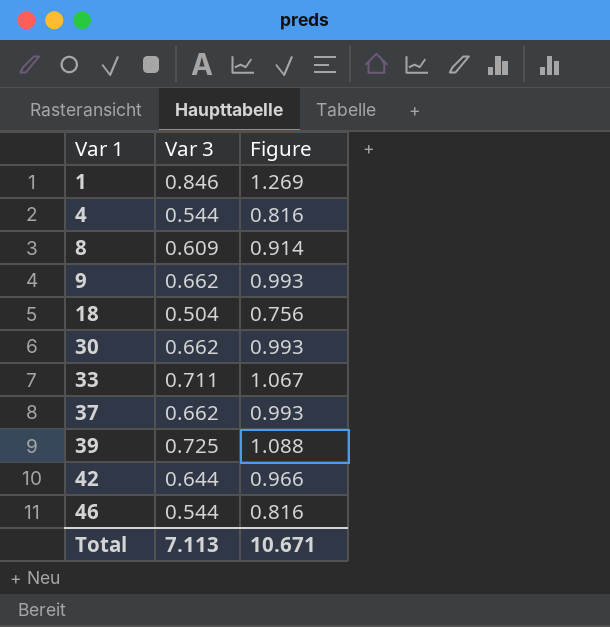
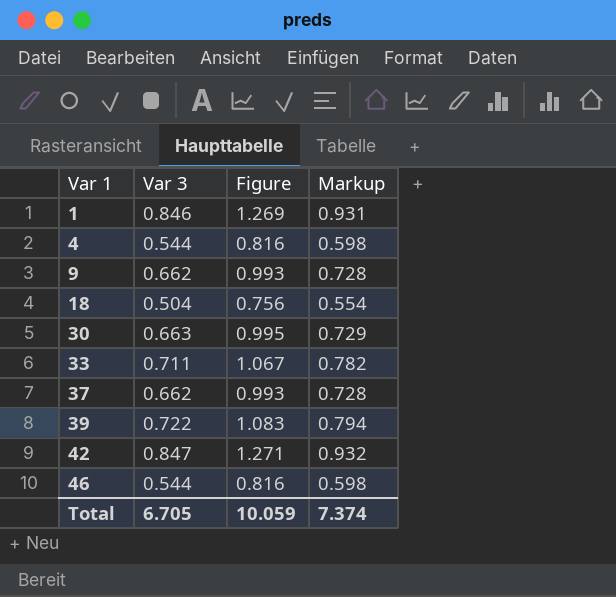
column Markup | formula: none -> [Var 3] * 1.1
row 8: 0.609 | 0.914 -> none
30 | Var 3: 0.662 -> 0.663
30 | Figure: 0.993 -> 0.995
39 | Var 3: 0.725 -> 0.722
39 | Figure: 1.088 -> 1.083
42 | Var 3: 0.644 -> 0.847
42 | Figure: 0.966 -> 1.271
Total | Var 3: 7.113 -> 6.705
Total | Figure: 10.671 -> 10.059

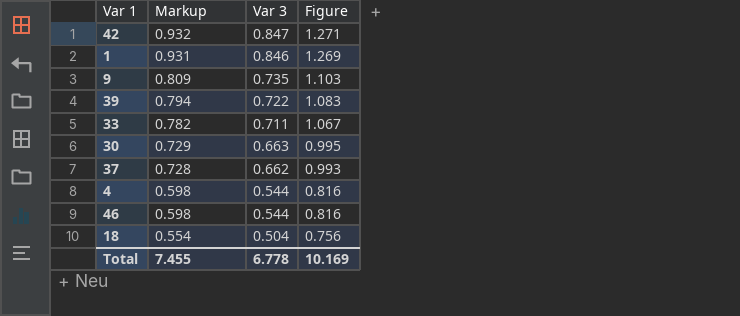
row order: Var 1 ascending -> Markup descending
column Markup | position: 4 -> 2
9 | Markup: 0.728 -> 0.809
9 | Var 3: 0.662 -> 0.735
9 | Figure: 0.993 -> 1.103
Total | Markup: 7.374 -> 7.455
Total | Var 3: 6.705 -> 6.778
Total | Figure: 10.059 -> 10.169

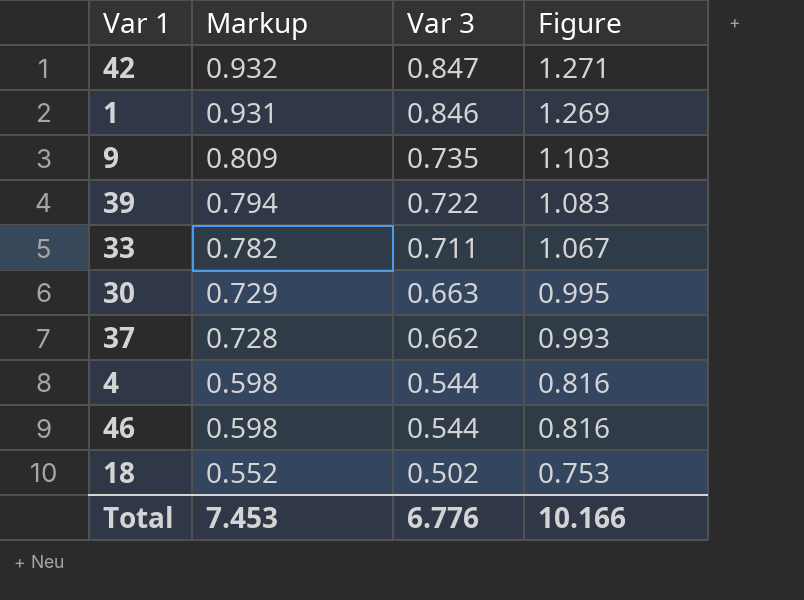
18 | Markup: 0.554 -> 0.552
18 | Var 3: 0.504 -> 0.502
18 | Figure: 0.756 -> 0.753
Total | Markup: 7.455 -> 7.453
Total | Var 3: 6.778 -> 6.776
Total | Figure: 10.169 -> 10.166

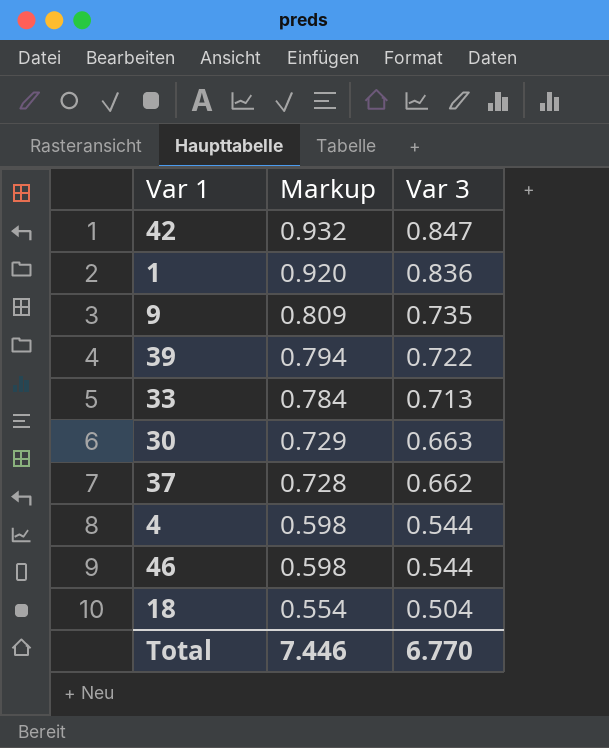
column Figure | formula: [Var 3] * 1.5 -> none
1 | Markup: 0.931 -> 0.920
1 | Var 3: 0.846 -> 0.836
33 | Markup: 0.782 -> 0.784
33 | Var 3: 0.711 -> 0.713
18 | Markup: 0.552 -> 0.554
18 | Var 3: 0.502 -> 0.504
Total | Markup: 7.453 -> 7.446
Total | Var 3: 6.776 -> 6.770

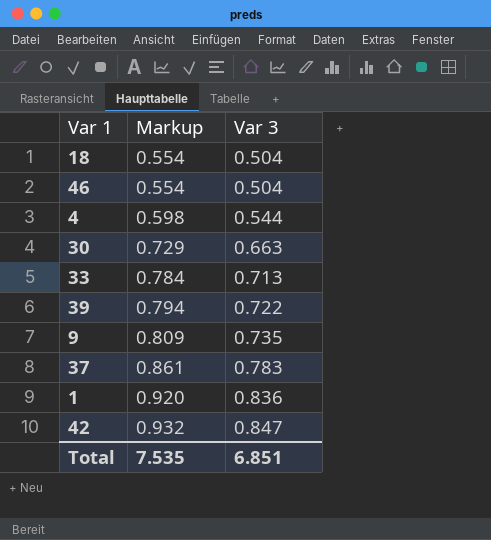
row order: Markup descending -> Markup ascending
46 | Markup: 0.598 -> 0.554
46 | Var 3: 0.544 -> 0.504
37 | Markup: 0.728 -> 0.861
37 | Var 3: 0.662 -> 0.783
Total | Markup: 7.446 -> 7.535
Total | Var 3: 6.770 -> 6.851

